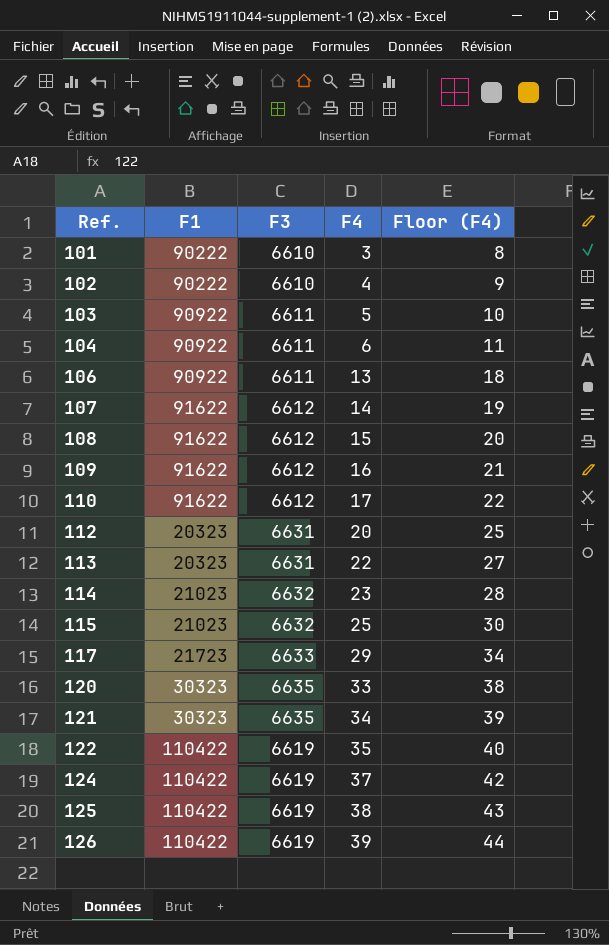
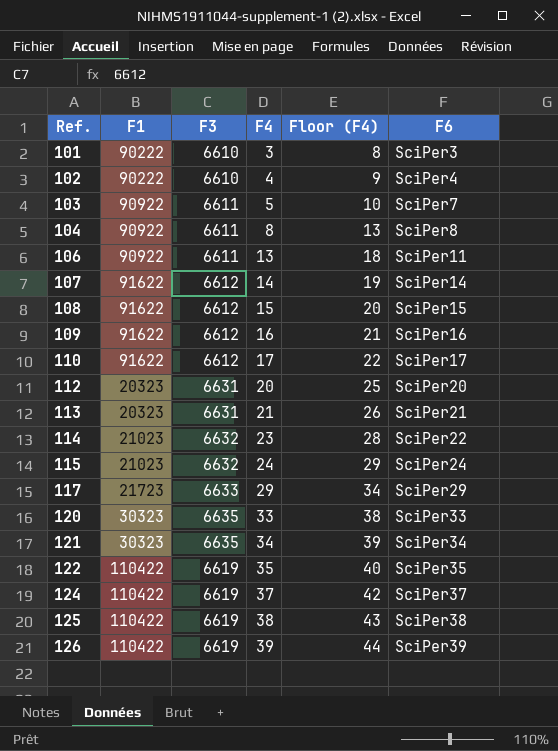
column F6 | position: none -> 6
104 | F4: 6 -> 8
104 | Floor (F4): 11 -> 13
113 | F4: 22 -> 21
113 | Floor (F4): 27 -> 26
115 | F4: 25 -> 24
115 | Floor (F4): 30 -> 29

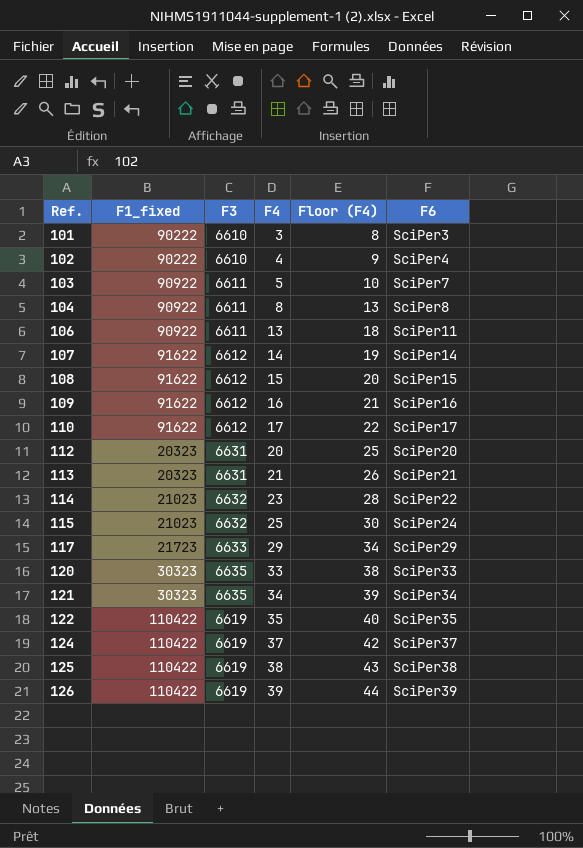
column name: F1 -> F1_fixed
115 | F4: 24 -> 25
115 | Floor (F4): 29 -> 30

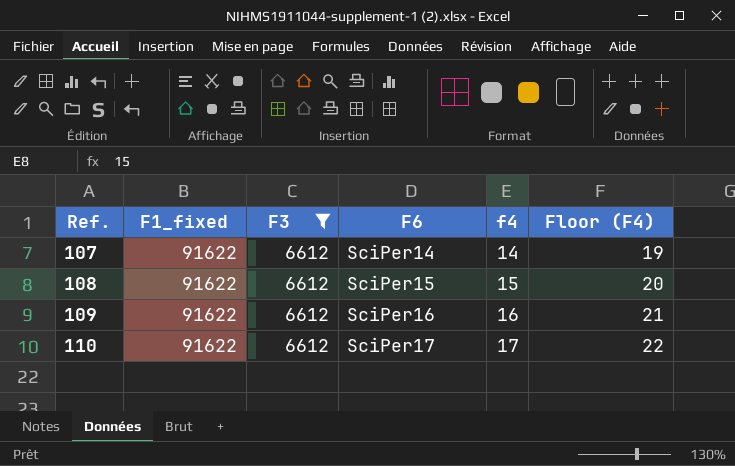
filter: none -> F3 = 6612
column F6 | position: 6 -> 4
column name: F4 -> f4

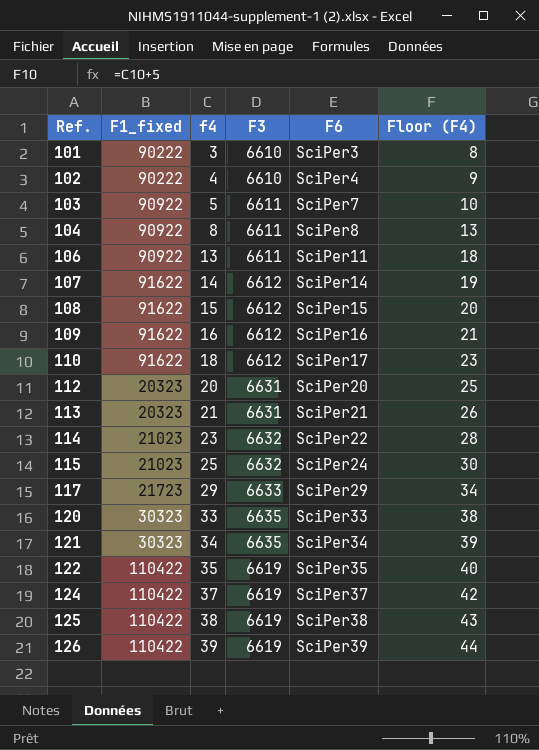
filter: F3 = 6612 -> none
column f4 | position: 5 -> 3
110 | f4: 17 -> 18
110 | Floor (F4): 22 -> 23

